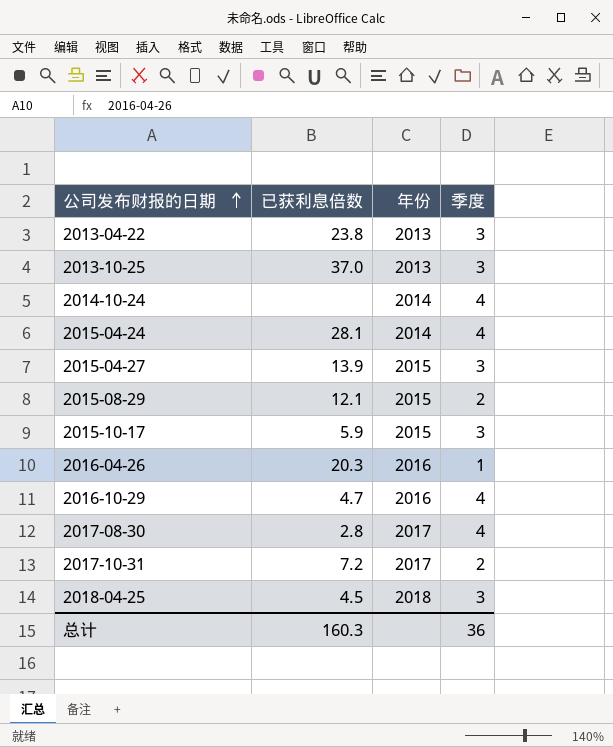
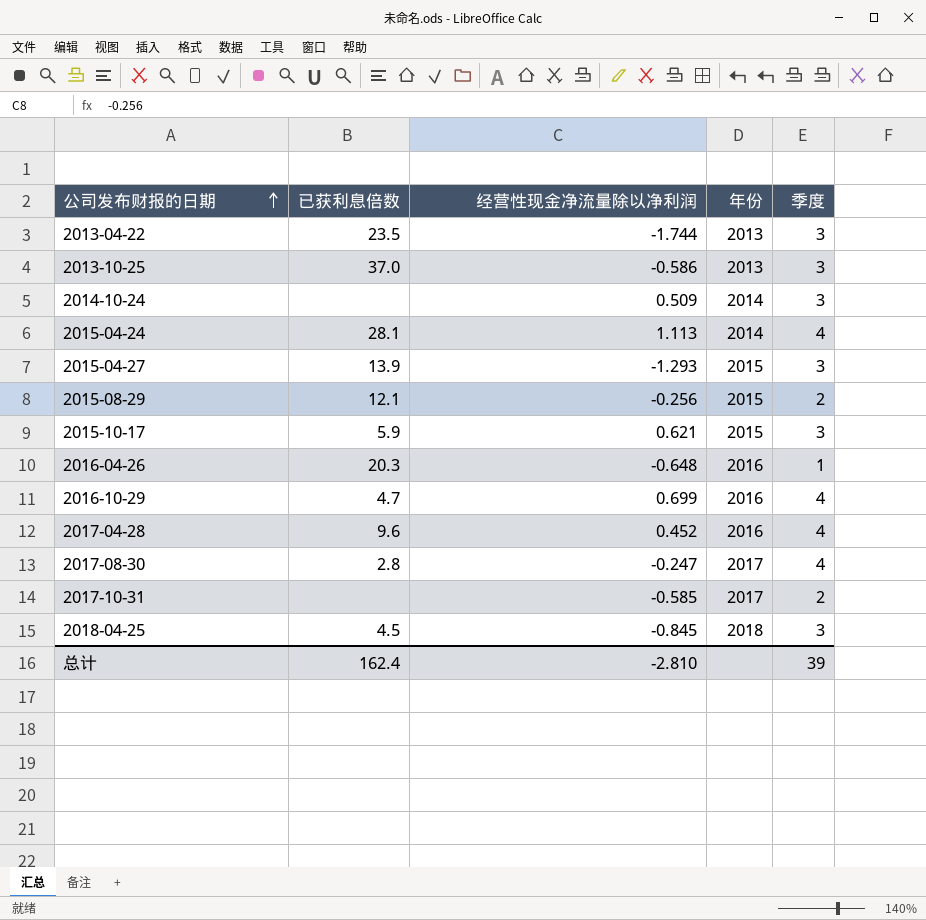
column 经营性现金净流量除以净利润 | position: none -> 3
2013-04-22 | 已获利息倍数: 23.8 -> 23.5
2014-10-24 | 季度: 4 -> 3
row 2017-04-28: none -> 9.6 | 0.452 | 2016 | 4
2017-10-31 | 已获利息倍数: 7.2 -> none
总计 | 已获利息倍数: 160.3 -> 162.4
总计 | 季度: 36 -> 39

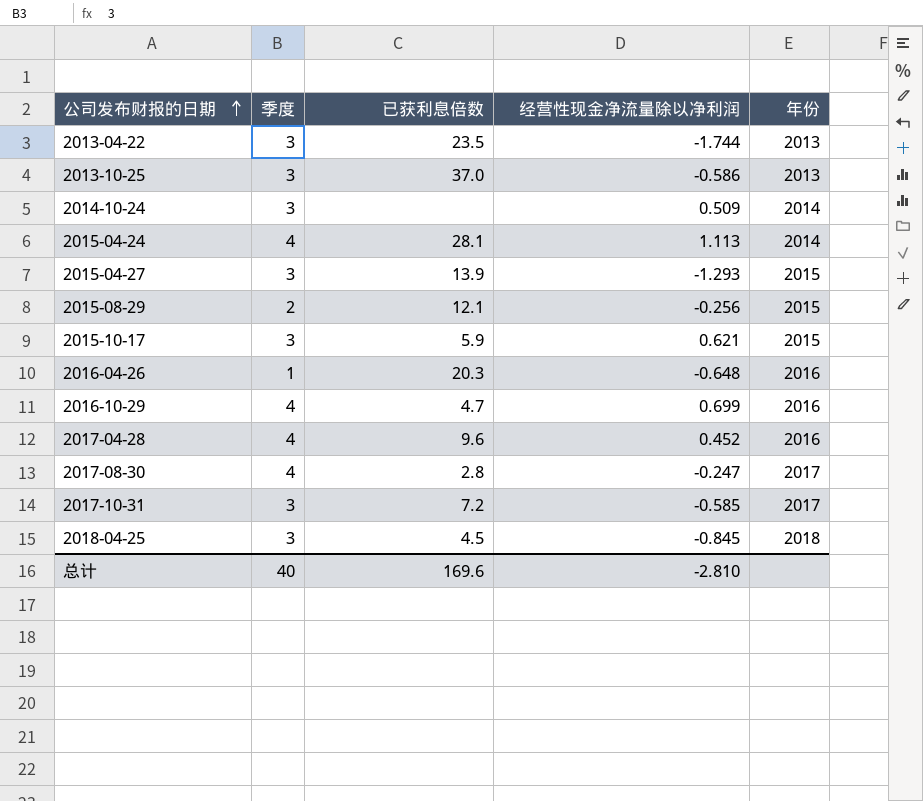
column 季度 | position: 5 -> 2
2017-10-31 | 季度: 2 -> 3
2017-10-31 | 已获利息倍数: none -> 7.2
总计 | 季度: 39 -> 40
总计 | 已获利息倍数: 162.4 -> 169.6

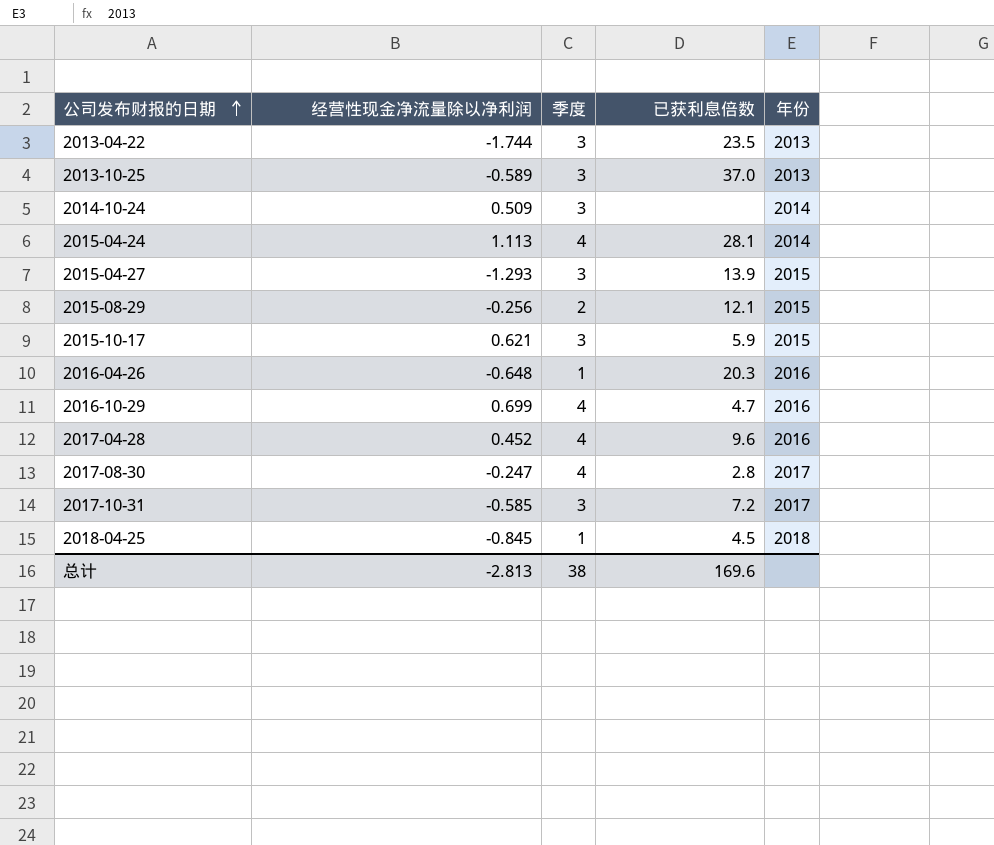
column 经营性现金净流量除以净利润 | position: 4 -> 2
2013-10-25 | 经营性现金净流量除以净利润: -0.586 -> -0.589
2018-04-25 | 季度: 3 -> 1
总计 | 经营性现金净流量除以净利润: -2.810 -> -2.813
总计 | 季度: 40 -> 38

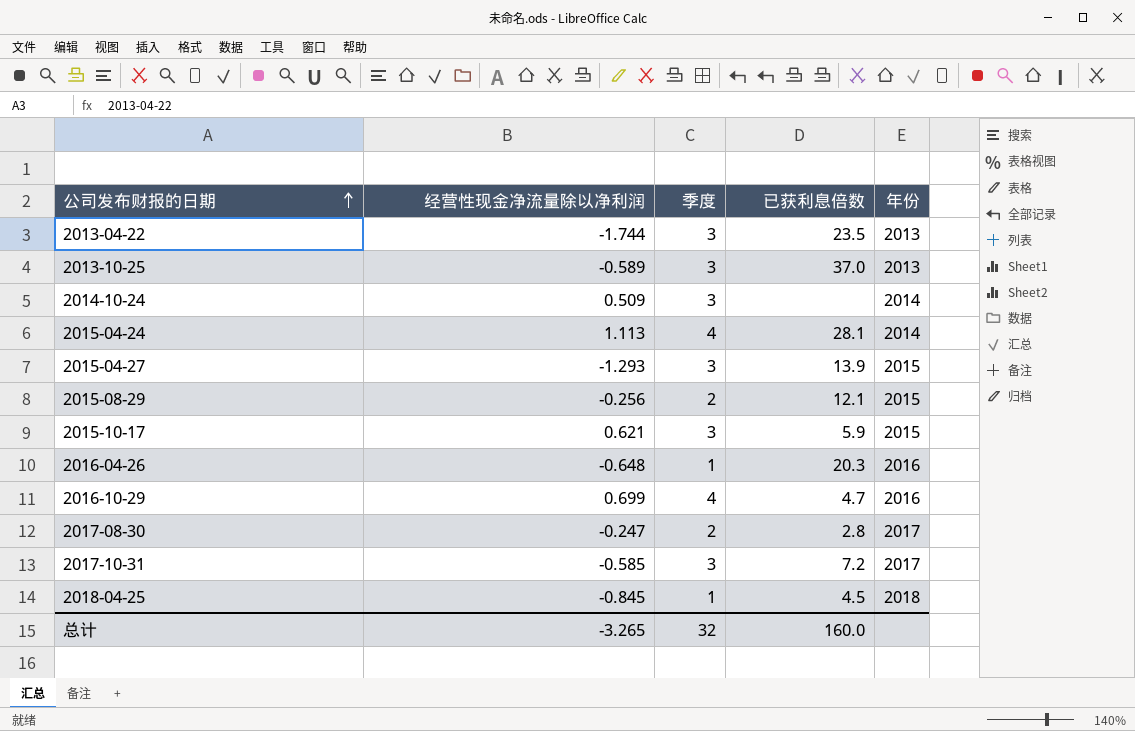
row 2017-04-28: 0.452 | 4 | 9.6 | 2016 -> none
2017-08-30 | 季度: 4 -> 2
总计 | 经营性现金净流量除以净利润: -2.813 -> -3.265
总计 | 季度: 38 -> 32
总计 | 已获利息倍数: 169.6 -> 160.0

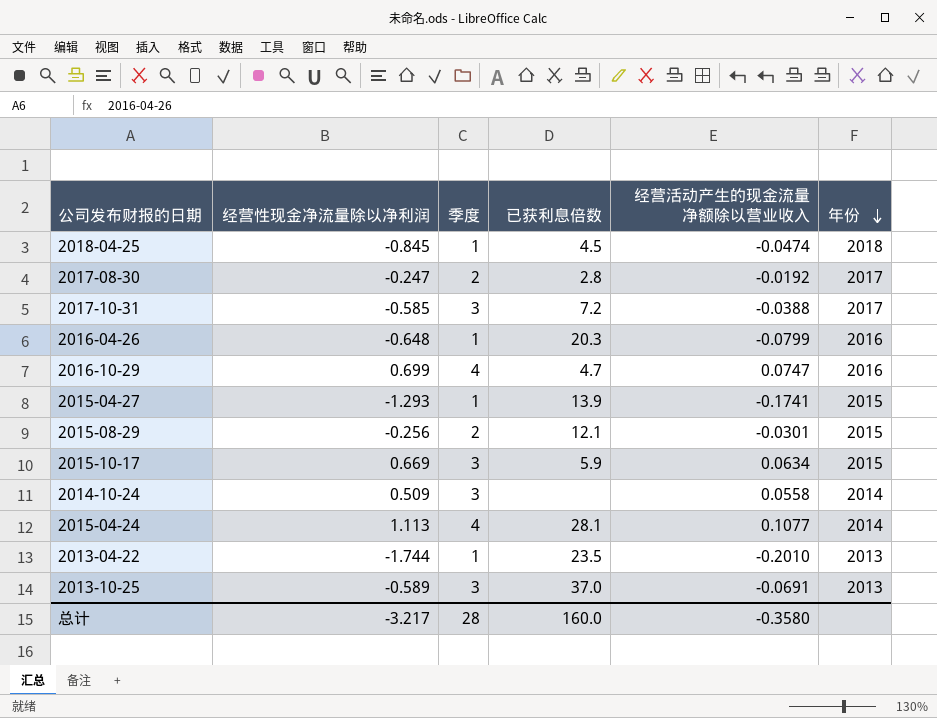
row order: 公司发布财报的日期 ascending -> 年份 descending
column 经营活动产生的现金流量净额除以营业收入 | position: none -> 5
2015-04-27 | 季度: 3 -> 1
2015-10-17 | 经营性现金净流量除以净利润: 0.621 -> 0.669
2013-04-22 | 季度: 3 -> 1
总计 | 经营性现金净流量除以净利润: -3.265 -> -3.217
总计 | 季度: 32 -> 28

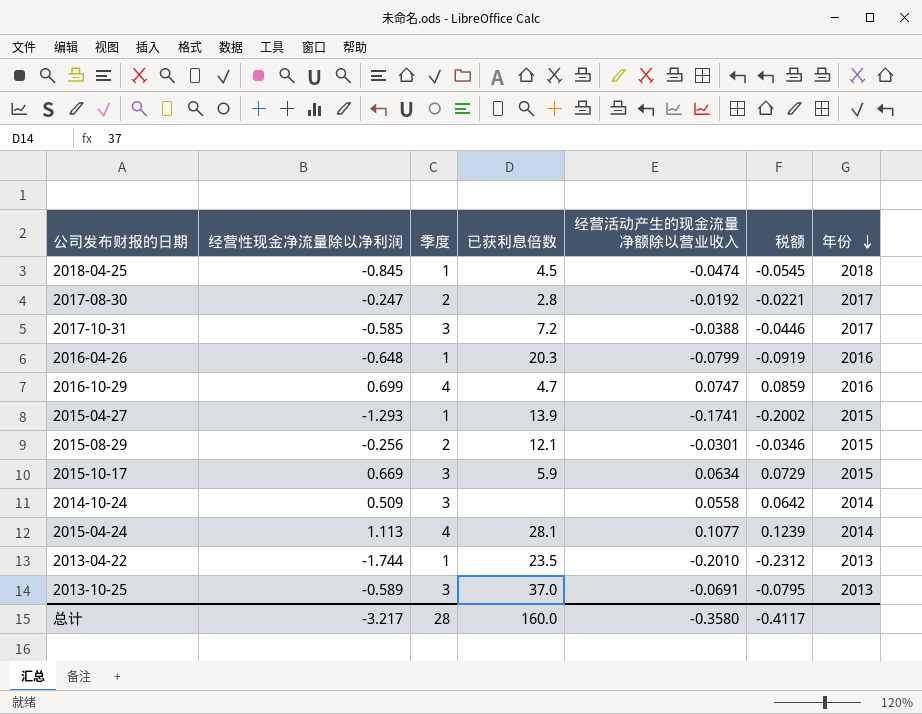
column 税额 | formula: none -> [经营活动产生的现金流量净额除以营业收入] * 1.15

